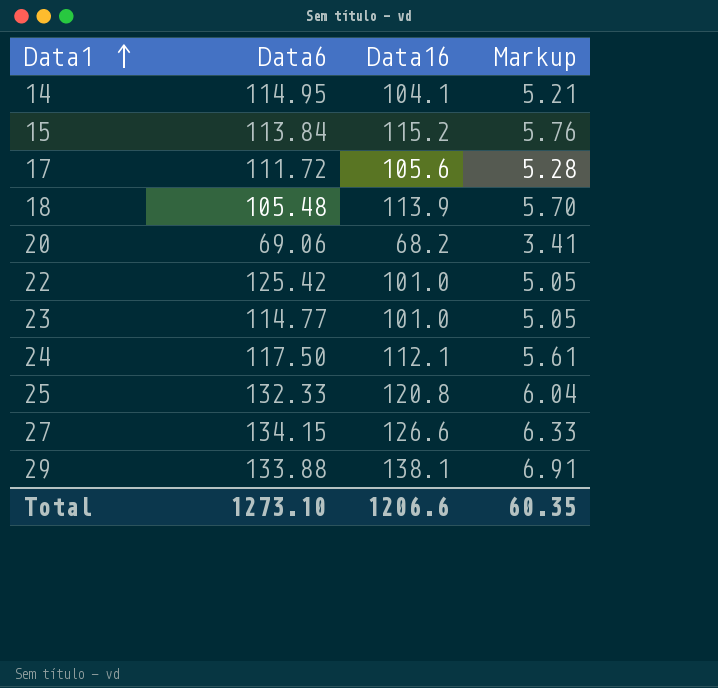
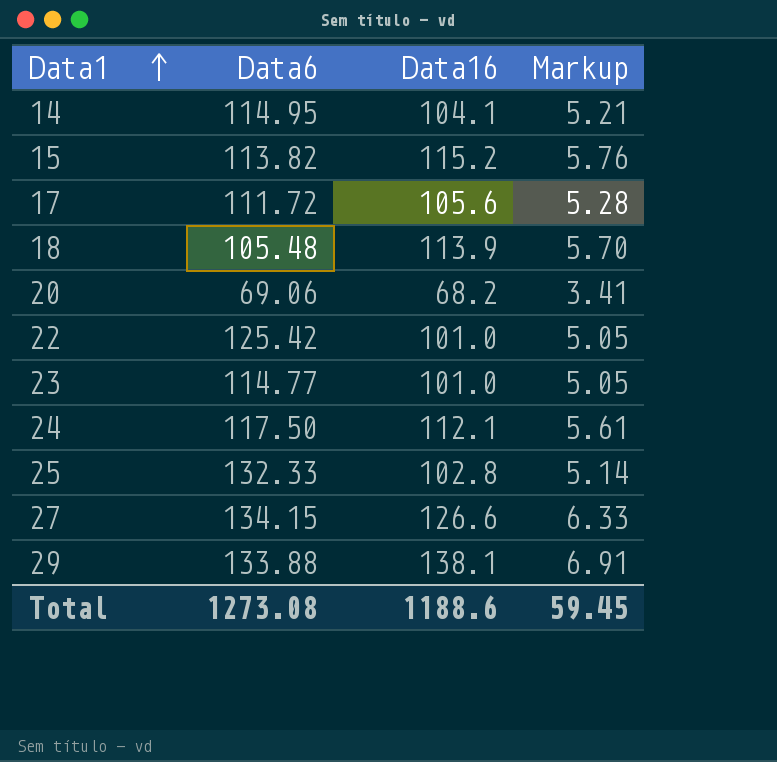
15 | Data6: 113.84 -> 113.82
25 | Data16: 120.8 -> 102.8
25 | Markup: 6.04 -> 5.14
Total | Data6: 1273.10 -> 1273.08
Total | Data16: 1206.6 -> 1188.6
Total | Markup: 60.35 -> 59.45

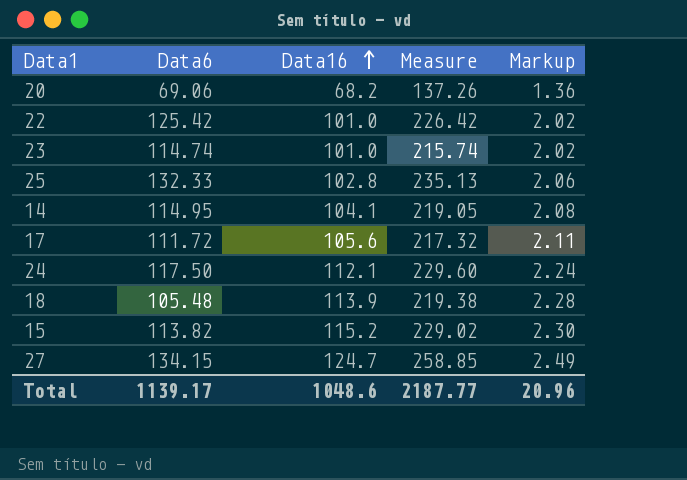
row order: Data1 ascending -> Data16 ascending
column Measure | formula: none -> [Data6] + [Data16]
column Markup | formula: [Data16] * 0.05 -> [Data16] * 0.02
row 29: 133.88 | 138.1 | 6.91 -> none
23 | Data6: 114.77 -> 114.74
27 | Data16: 126.6 -> 124.7
Total | Data6: 1273.08 -> 1139.17
Total | Data16: 1188.6 -> 1048.6
Total | Markup: 59.45 -> 20.96

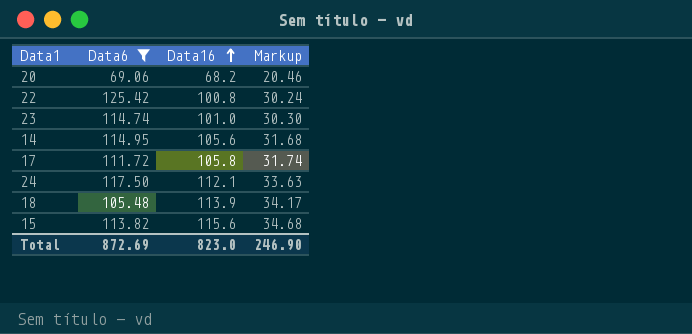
filter: none -> Data6 <= 125.42
column Measure | formula: [Data6] + [Data16] -> none
column Markup | formula: [Data16] * 0.02 -> [Data16] * 0.3
22 | Data16: 101.0 -> 100.8
14 | Data16: 104.1 -> 105.6
17 | Data16: 105.6 -> 105.8
15 | Data16: 115.2 -> 115.6
Total | Data6: 1139.17 -> 872.69
Total | Data16: 1048.6 -> 823.0
Total | Markup: 20.96 -> 246.90

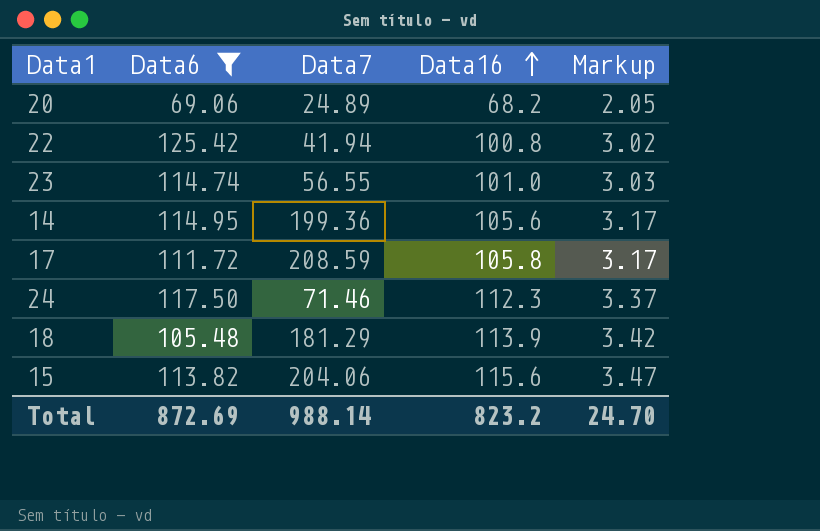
column Data7 | position: none -> 3
column Markup | formula: [Data16] * 0.3 -> [Data16] * 0.03
24 | Data16: 112.1 -> 112.3
Total | Data16: 823.0 -> 823.2
Total | Markup: 246.90 -> 24.70

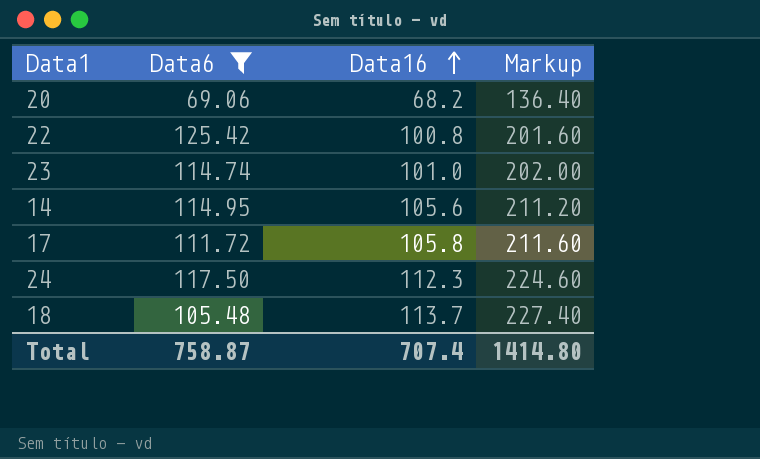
column Data7 | position: 3 -> none
column Markup | formula: [Data16] * 0.03 -> [Data16] * 2
row 15: 113.82 | 204.06 | 115.6 | 3.47 -> none
18 | Data16: 113.9 -> 113.7
Total | Data6: 872.69 -> 758.87
Total | Data16: 823.2 -> 707.4
Total | Markup: 24.70 -> 1414.80

